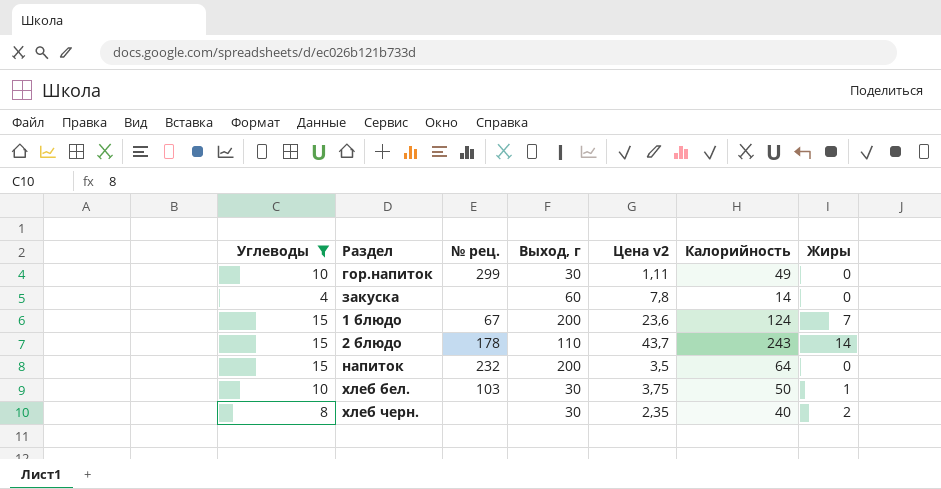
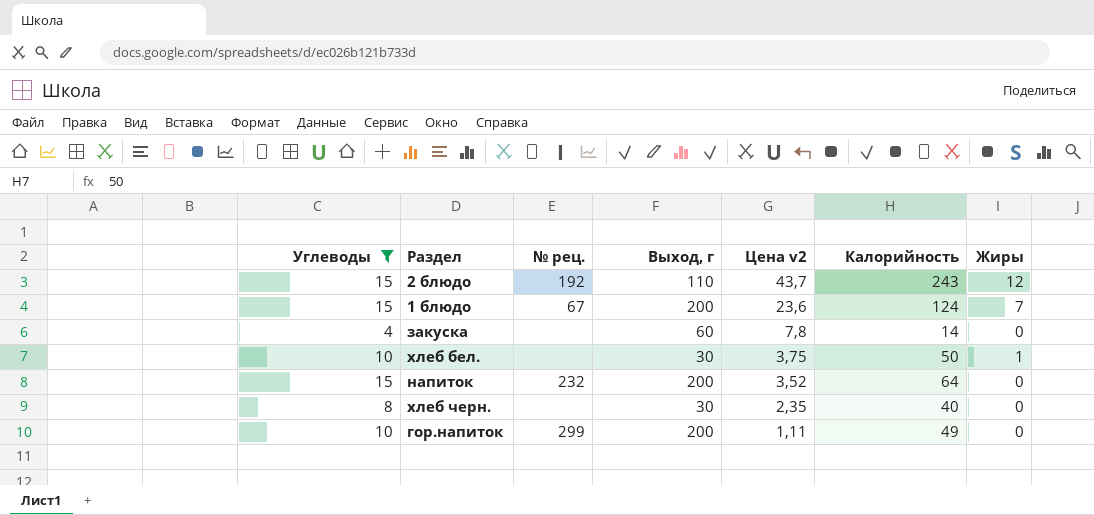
row order: none -> Цена v2 descending
2 блюдо | № рец.: 178 -> 192
2 блюдо | Жиры: 14 -> 12
хлеб бел. | № рец.: 103 -> none
напиток | Цена v2: 3,5 -> 3,52
хлеб черн. | Жиры: 2 -> 0
гор.напиток | Выход, г: 30 -> 200

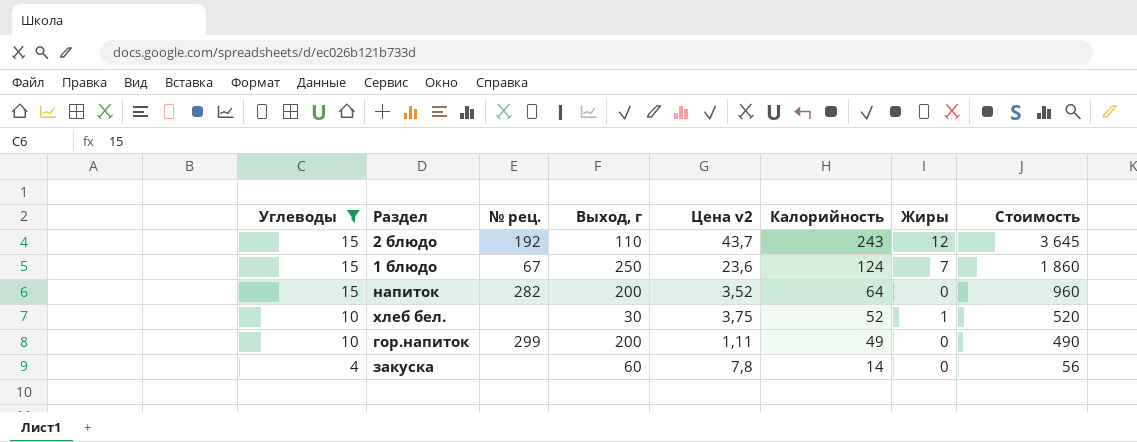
row order: Цена v2 descending -> Углеводы descending
column Стоимость | formula: none -> [Углеводы] * [Калорийность]
row хлеб черн.: 8 | none | 30 | 2,35 | 40 | 0 -> none
1 блюдо | Выход, г: 200 -> 250
напиток | № рец.: 232 -> 282
хлеб бел. | Калорийность: 50 -> 52

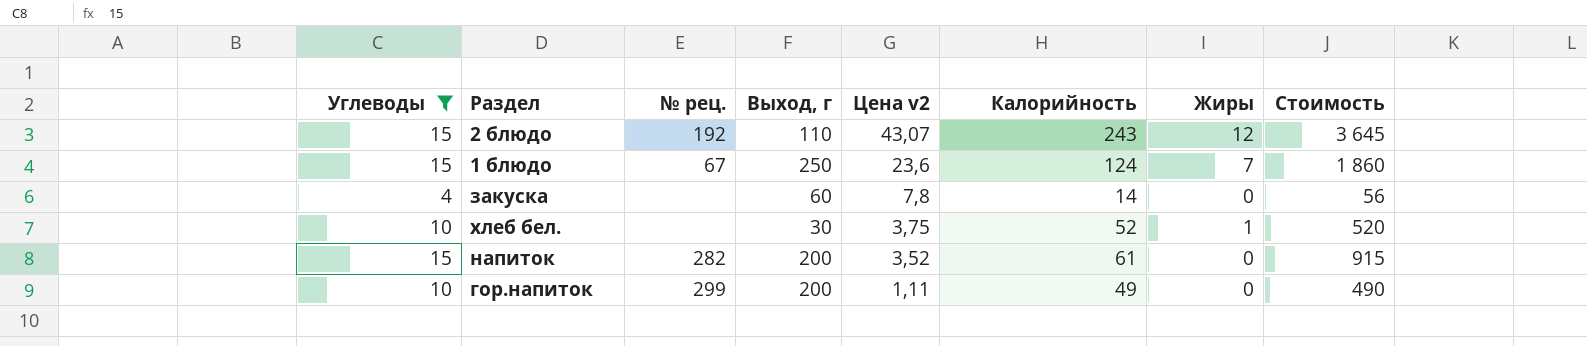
row order: Углеводы descending -> Цена v2 descending
2 блюдо | Цена v2: 43,7 -> 43,07
напиток | Калорийность: 64 -> 61
напиток | Стоимость: 960 -> 915

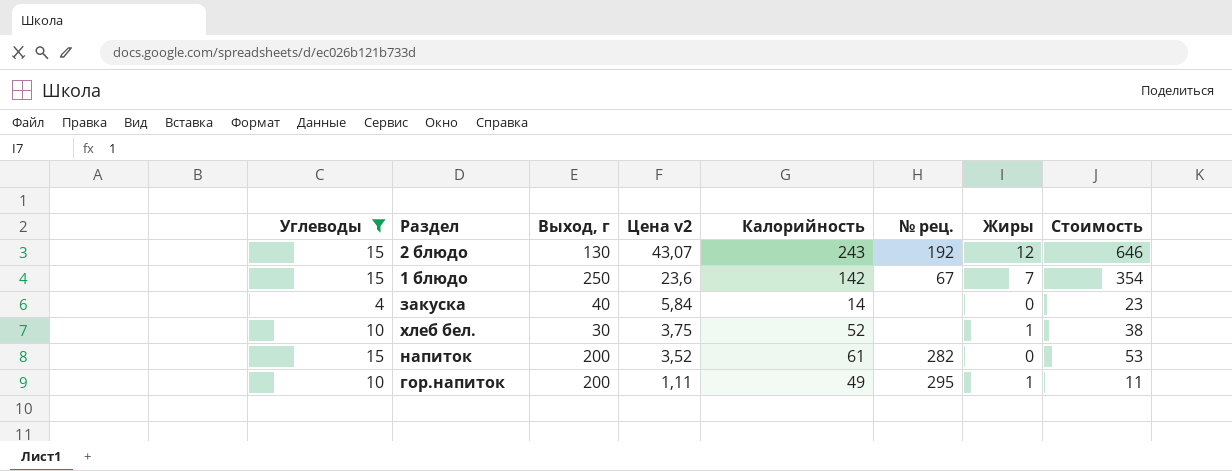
column № рец. | position: 3 -> 6
column Стоимость | formula: [Углеводы] * [Калорийность] -> [Углеводы] * [Цена v2]
2 блюдо | Выход, г: 110 -> 130
1 блюдо | Калорийность: 124 -> 142
закуска | Выход, г: 60 -> 40
закуска | Цена v2: 7,8 -> 5,84
гор.напиток | № рец.: 299 -> 295
гор.напиток | Жиры: 0 -> 1

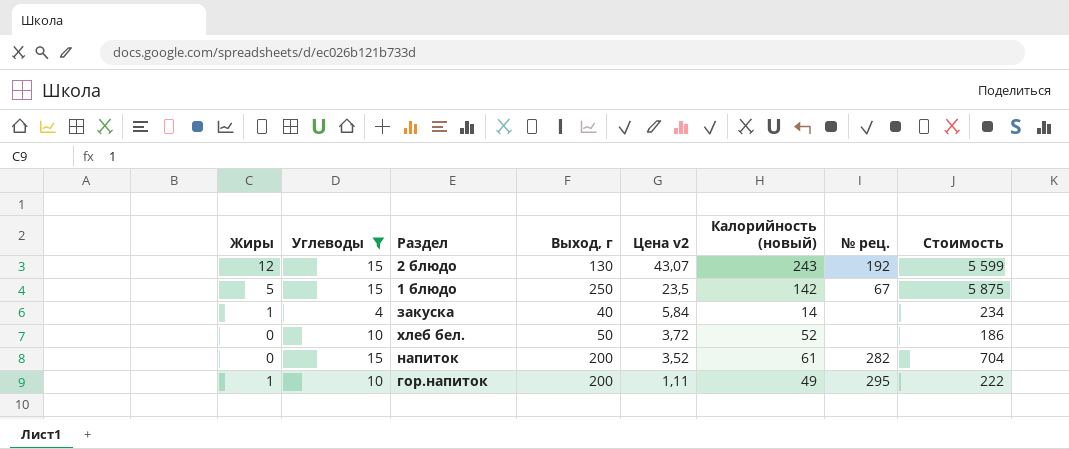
column Жиры | position: 7 -> 1
column name: Калорийность -> Калорийность (новый)
column Стоимость | formula: [Углеводы] * [Цена v2] -> [Выход, г] * [Цена v2]
1 блюдо | Жиры: 7 -> 5
1 блюдо | Цена v2: 23,6 -> 23,5
закуска | Жиры: 0 -> 1
хлеб бел. | Жиры: 1 -> 0
хлеб бел. | Выход, г: 30 -> 50
хлеб бел. | Цена v2: 3,75 -> 3,72

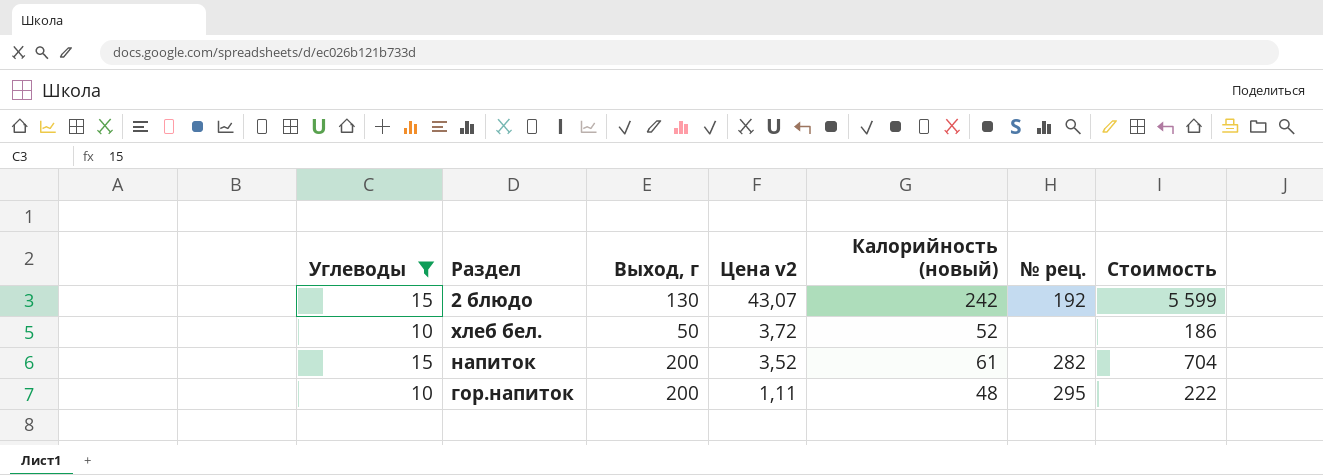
column Жиры | position: 1 -> none
row 1 блюдо: 5 | 15 | 250 | 23,5 | 142 | 67 | 5 875 -> none
row закуска: 1 | 4 | 40 | 5,84 | 14 | none | 234 -> none
2 блюдо | Калорийность (новый): 243 -> 242
гор.напиток | Калорийность (новый): 49 -> 48

